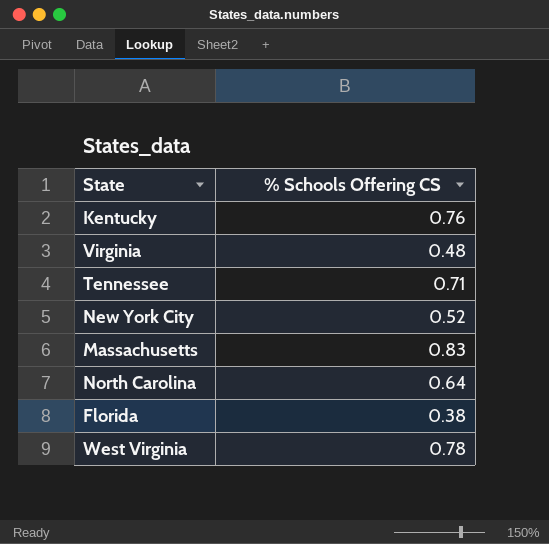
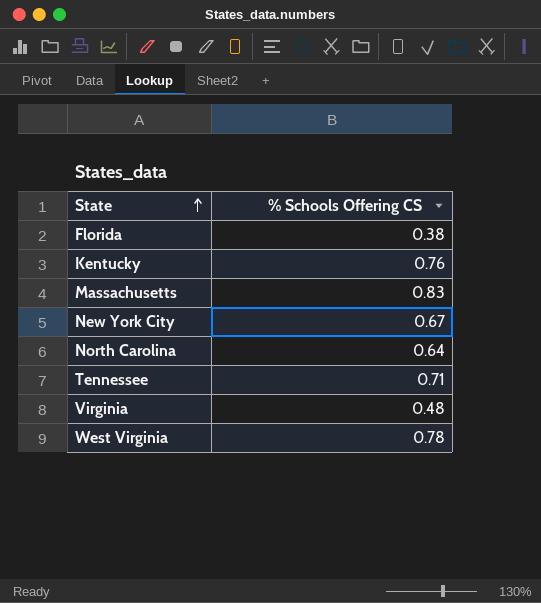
row order: none -> State ascending
New York City | % Schools Offering CS: 0.52 -> 0.67

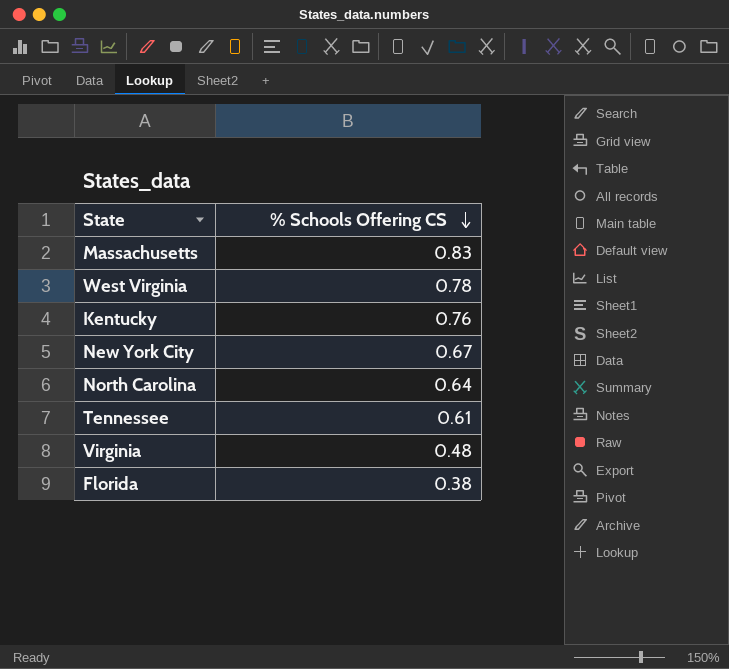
row order: State ascending -> % Schools Offering CS descending
Tennessee | % Schools Offering CS: 0.71 -> 0.61

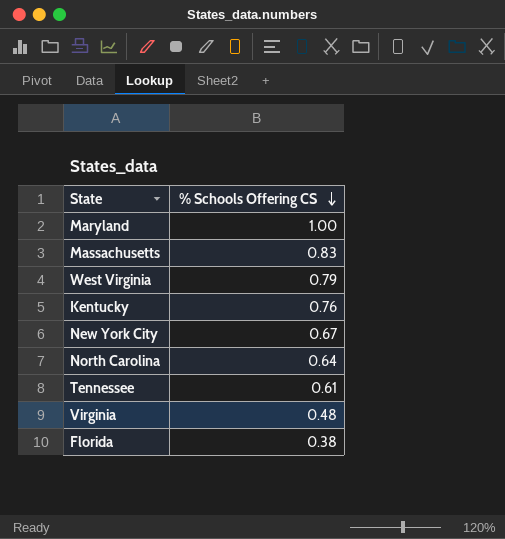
row Maryland: none -> 1.00
West Virginia | % Schools Offering CS: 0.78 -> 0.79

